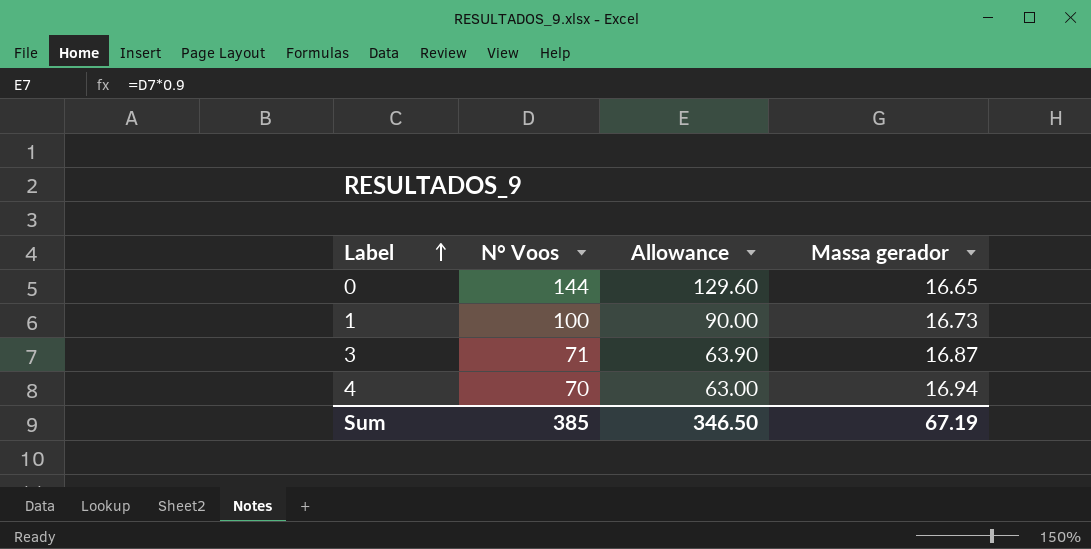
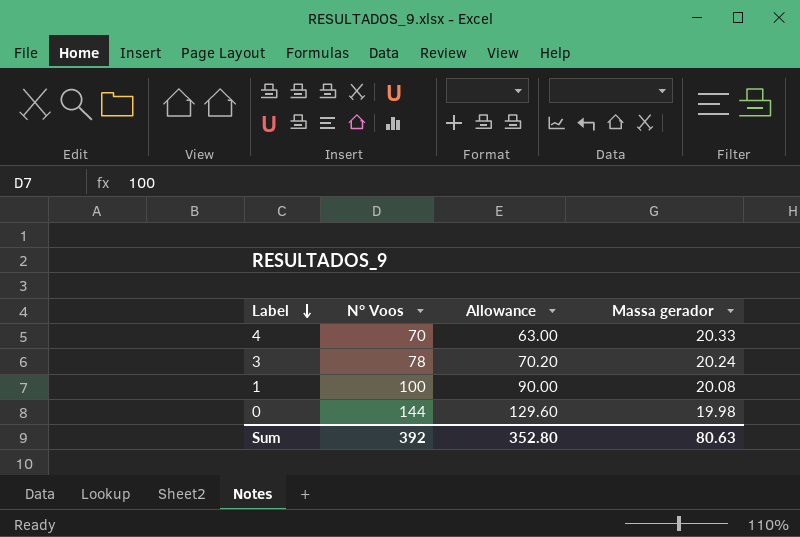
row order: Label ascending -> Label descending
4 | Massa gerador: 16.94 -> 20.33
3 | N° Voos: 71 -> 78
3 | Allowance: 63.90 -> 70.20
3 | Massa gerador: 16.87 -> 20.24
1 | Massa gerador: 16.73 -> 20.08
0 | Massa gerador: 16.65 -> 19.98
Sum | N° Voos: 385 -> 392
Sum | Allowance: 346.50 -> 352.80
Sum | Massa gerador: 67.19 -> 80.63

